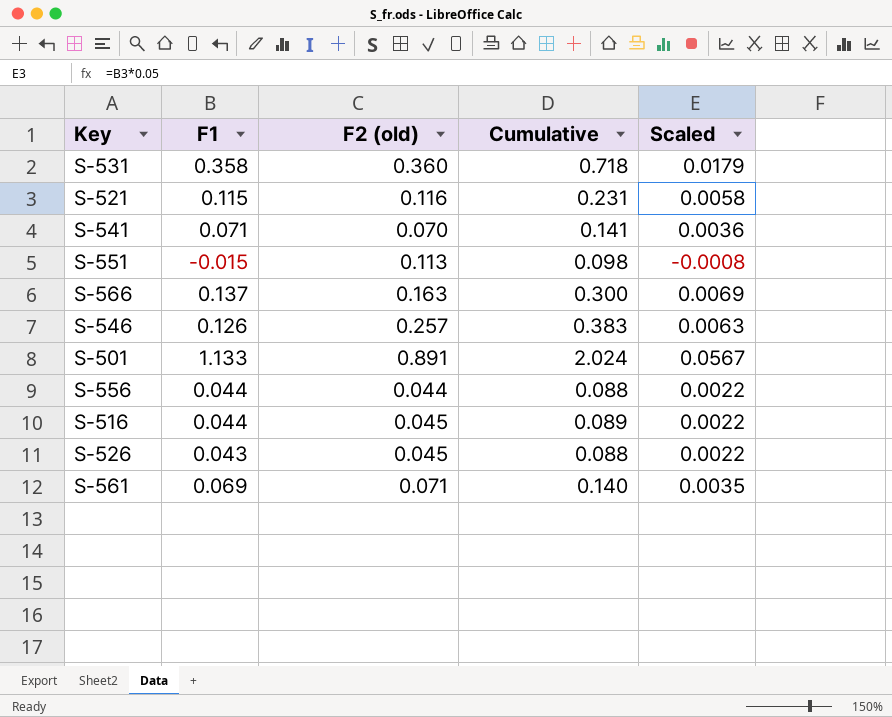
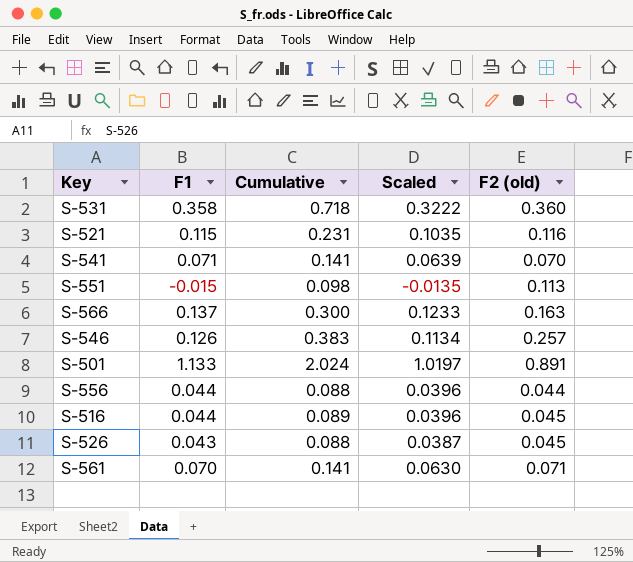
column Scaled | formula: [F1] * 0.05 -> [F1] * 0.9
column F2 (old) | position: 3 -> 5
S-561 | F1: 0.069 -> 0.070
S-561 | Cumulative: 0.140 -> 0.141

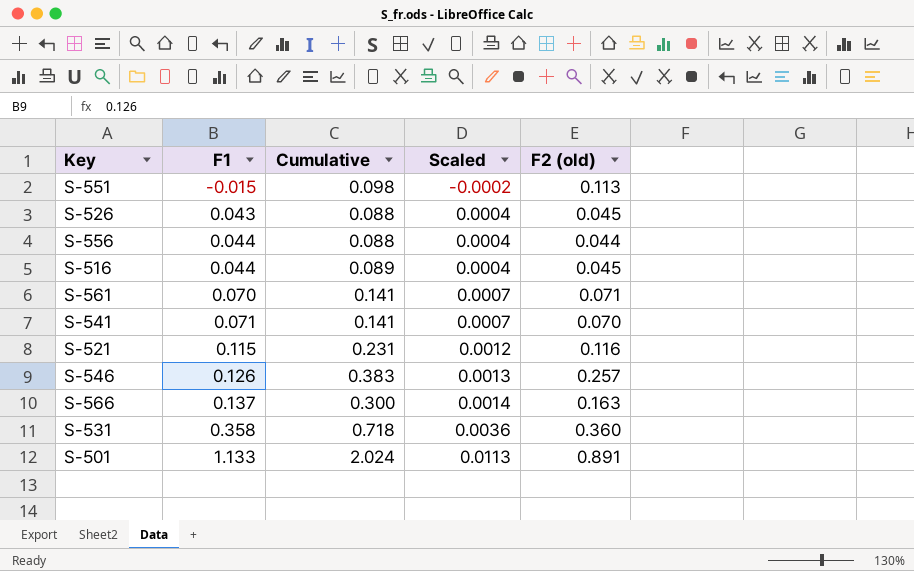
row order: none -> F1 ascending
column Scaled | formula: [F1] * 0.9 -> [F1] * 0.01

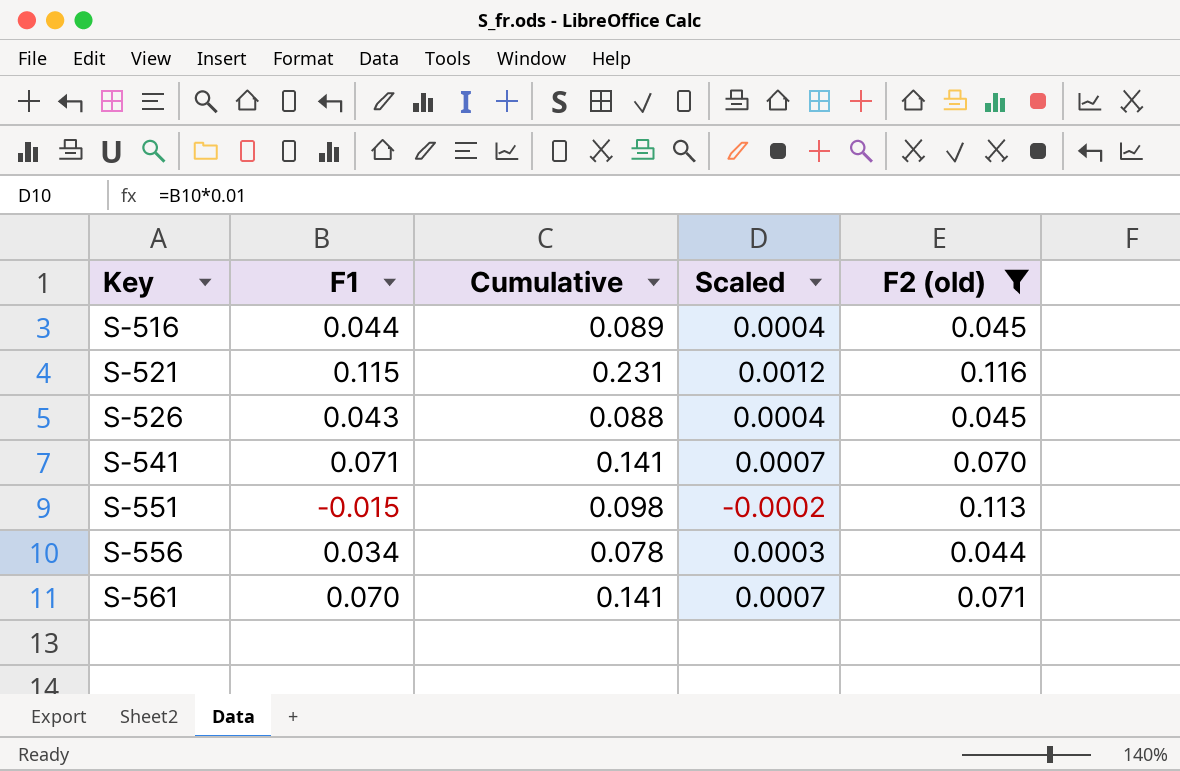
filter: none -> F2 (old) <= 0.116
row order: F1 ascending -> Key ascending
S-556 | F1: 0.044 -> 0.034
S-556 | Cumulative: 0.088 -> 0.078
S-556 | Scaled: 0.0004 -> 0.0003

